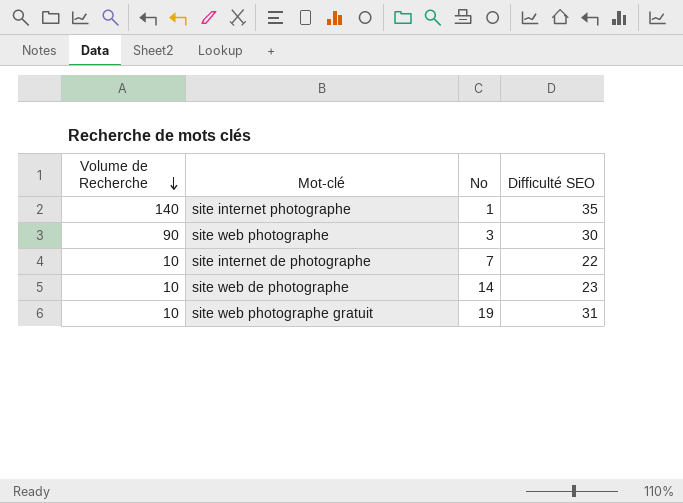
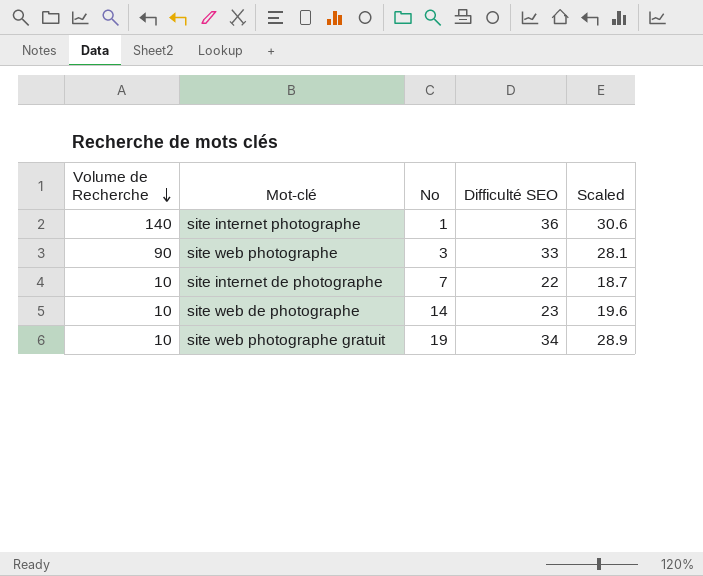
column Scaled | formula: none -> [Difficulté SEO] * 0.85
site internet photographe | Difficulté SEO: 35 -> 36
site web photographe | Difficulté SEO: 30 -> 33
site web photographe gratuit | Difficulté SEO: 31 -> 34

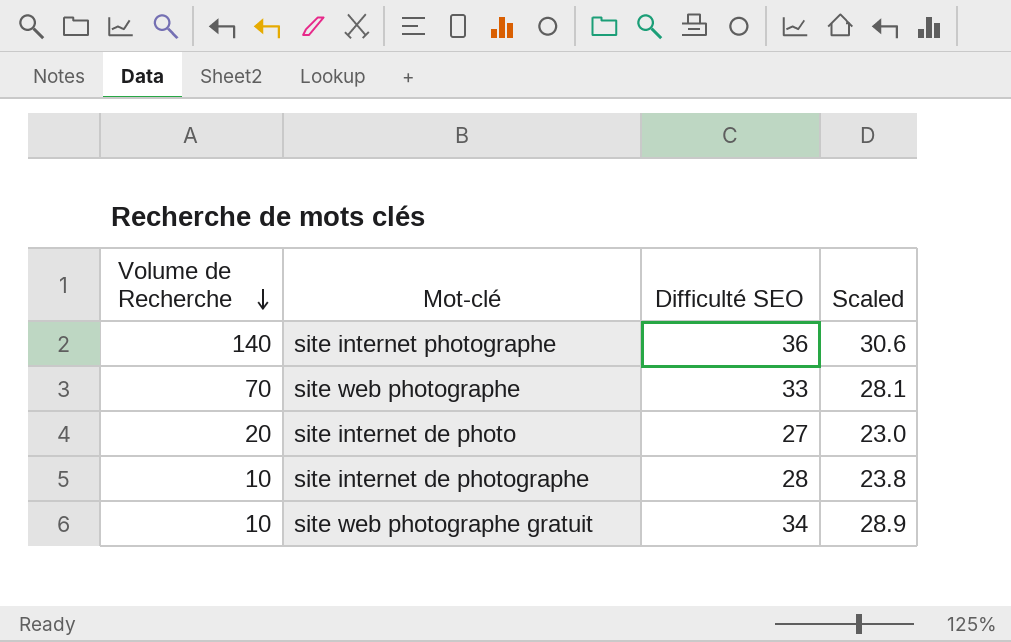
column No | position: 3 -> none
row site web de photographe: 10 | 14 | 23 | 19.6 -> none
site web photographe | Volume de Recherche: 90 -> 70
row site internet de photo: none -> 20 | 27 | 23.0
site internet de photographe | Difficulté SEO: 22 -> 28
site internet de photographe | Scaled: 18.7 -> 23.8

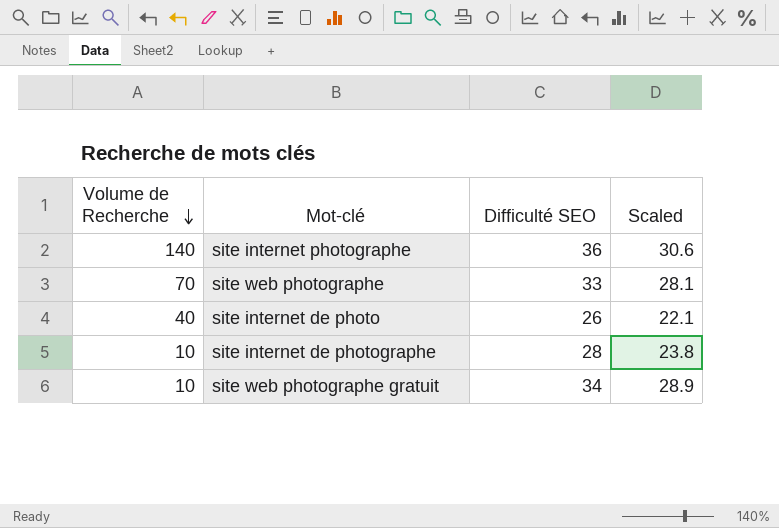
site internet de photo | Volume de Recherche: 20 -> 40
site internet de photo | Difficulté SEO: 27 -> 26
site internet de photo | Scaled: 23.0 -> 22.1

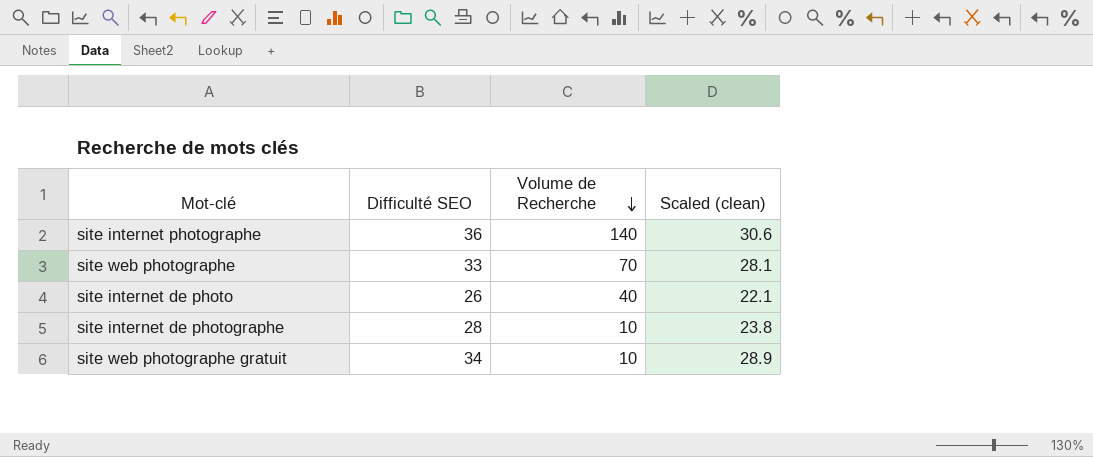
column Volume de Recherche | position: 1 -> 3
column name: Scaled -> Scaled (clean)

